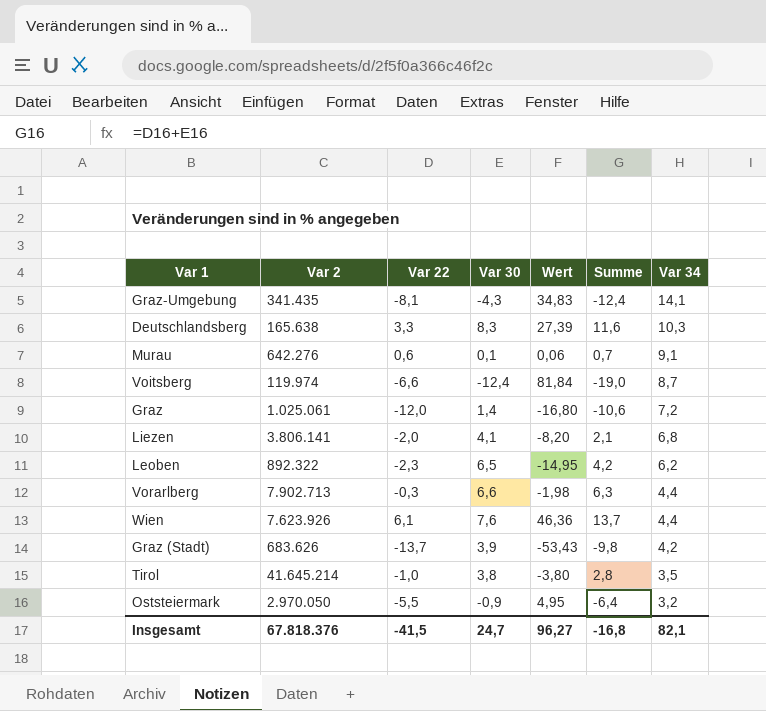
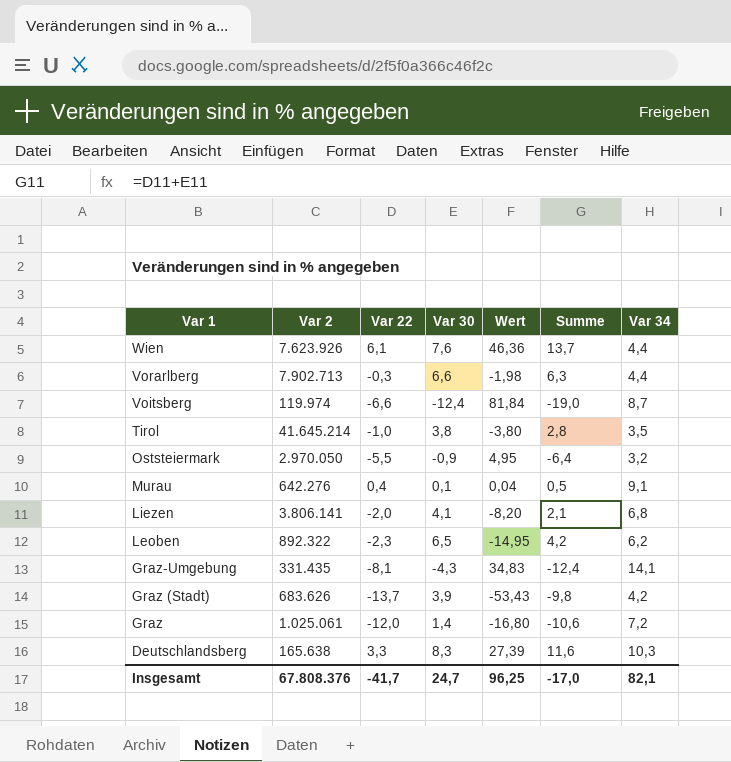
row order: Var 34 descending -> Var 1 descending
Murau | Var 22: 0,6 -> 0,4
Murau | Wert: 0,06 -> 0,04
Murau | Summe: 0,7 -> 0,5
Graz-Umgebung | Var 2: 341.435 -> 331.435
Insgesamt | Var 2: 67.818.376 -> 67.808.376
Insgesamt | Var 22: -41,5 -> -41,7
Insgesamt | Wert: 96,27 -> 96,25
Insgesamt | Summe: -16,8 -> -17,0

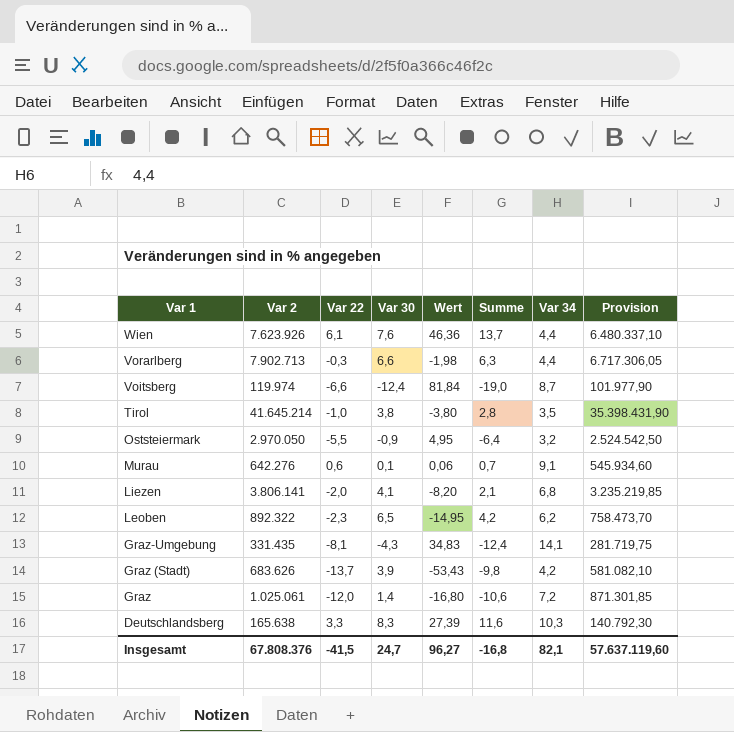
column Provision | formula: none -> [Var 2] * 0,85
Murau | Var 22: 0,4 -> 0,6
Murau | Wert: 0,04 -> 0,06
Murau | Summe: 0,5 -> 0,7
Insgesamt | Var 22: -41,7 -> -41,5
Insgesamt | Wert: 96,25 -> 96,27
Insgesamt | Summe: -17,0 -> -16,8

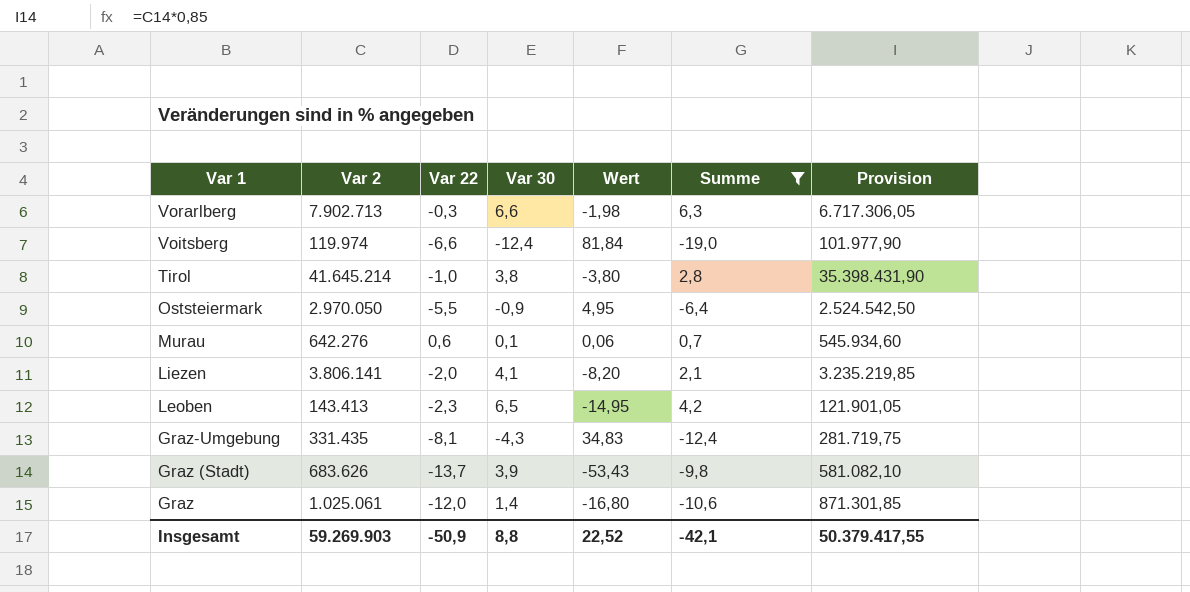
filter: none -> Summe <= 6,3
column Var 34 | position: 7 -> none
Leoben | Var 2: 892.322 -> 143.413
Leoben | Provision: 758.473,70 -> 121.901,05
Insgesamt | Var 2: 67.808.376 -> 59.269.903
Insgesamt | Var 22: -41,5 -> -50,9
Insgesamt | Var 30: 24,7 -> 8,8
Insgesamt | Wert: 96,27 -> 22,52
Insgesamt | Summe: -16,8 -> -42,1
Insgesamt | Provision: 57.637.119,60 -> 50.379.417,55

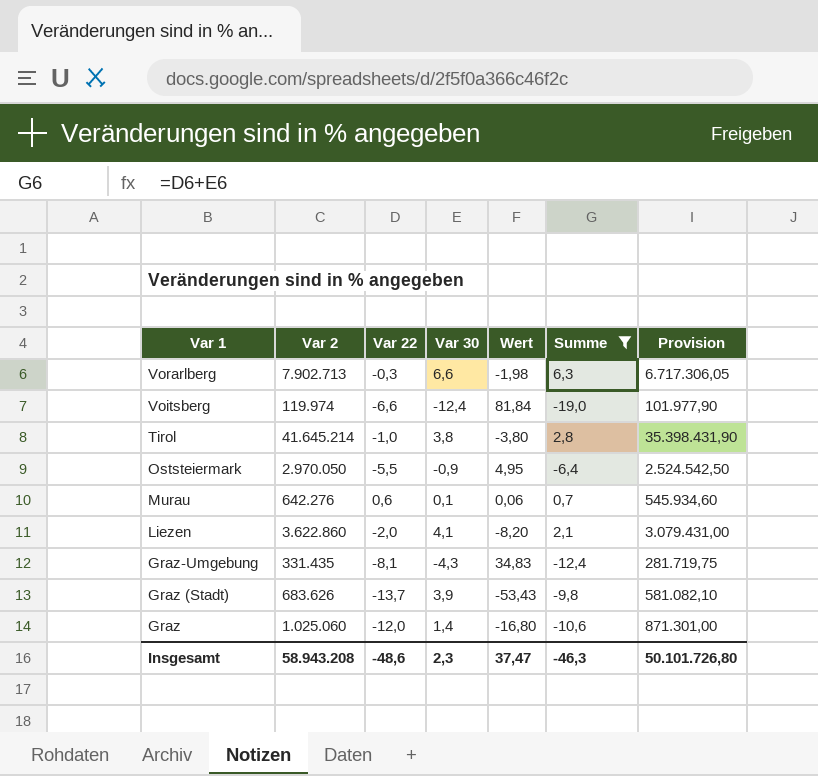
row Leoben: 143.413 | -2,3 | 6,5 | -14,95 | 4,2 | 121.901,05 -> none
Liezen | Var 2: 3.806.141 -> 3.622.860
Liezen | Provision: 3.235.219,85 -> 3.079.431,00
Graz | Var 2: 1.025.061 -> 1.025.060
Graz | Provision: 871.301,85 -> 871.301,00
Insgesamt | Var 2: 59.269.903 -> 58.943.208
Insgesamt | Var 22: -50,9 -> -48,6
Insgesamt | Var 30: 8,8 -> 2,3
Insgesamt | Wert: 22,52 -> 37,47
Insgesamt | Summe: -42,1 -> -46,3
Insgesamt | Provision: 50.379.417,55 -> 50.101.726,80

